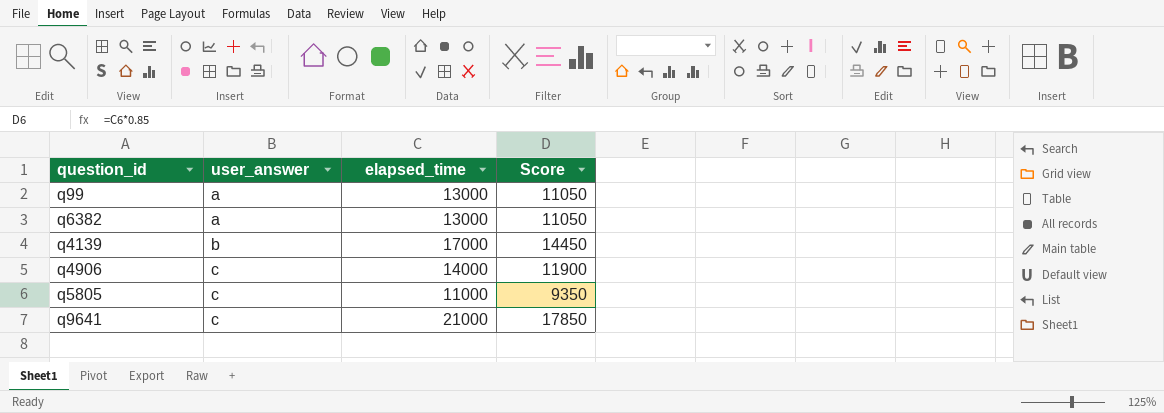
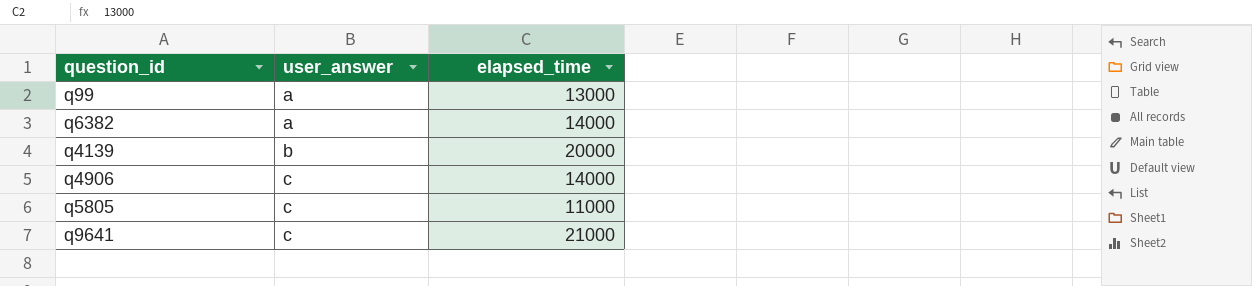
column Score | formula: [elapsed_time] * 0.85 -> none
q6382 | elapsed_time: 13000 -> 14000
q4139 | elapsed_time: 17000 -> 20000

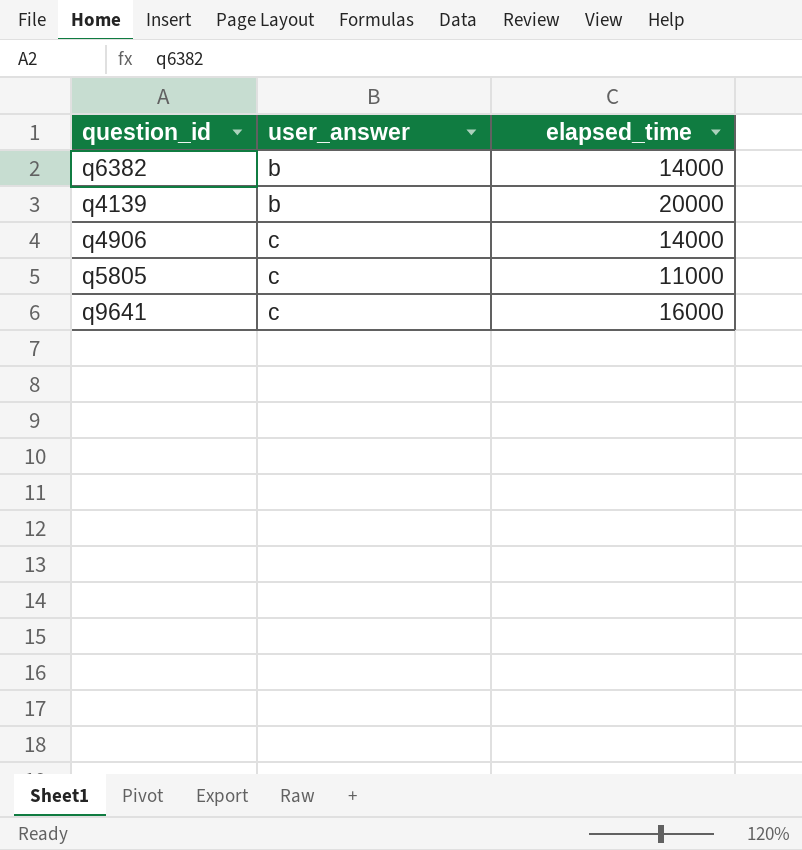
row q99: a | 13000 -> none
q6382 | user_answer: a -> b
q9641 | elapsed_time: 21000 -> 16000

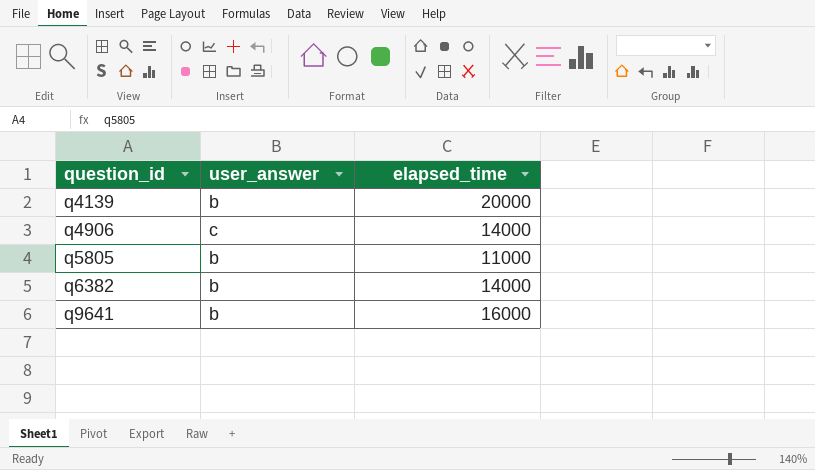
row order: user_answer ascending -> question_id ascending
q5805 | user_answer: c -> b
q9641 | user_answer: c -> b

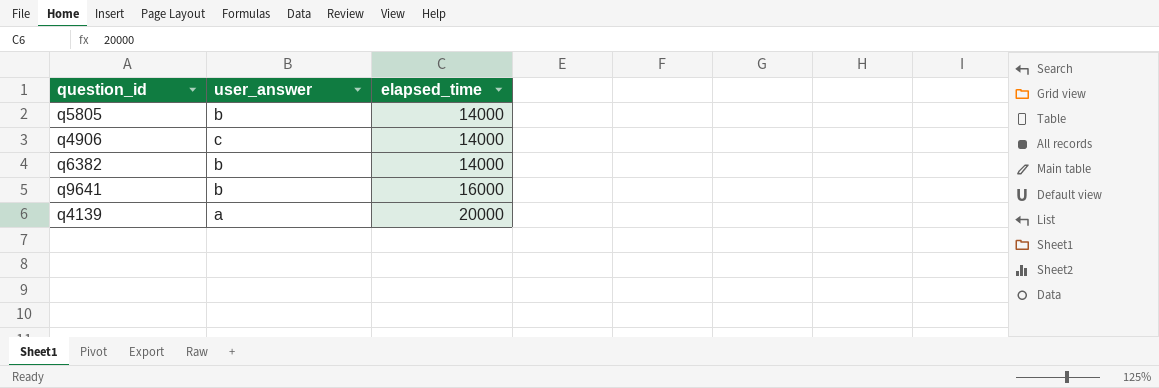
row order: question_id ascending -> elapsed_time ascending
q5805 | elapsed_time: 11000 -> 14000
q4139 | user_answer: b -> a

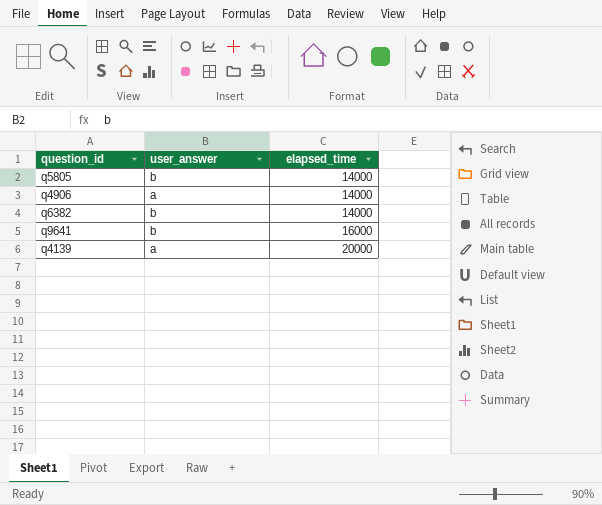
q4906 | user_answer: c -> a

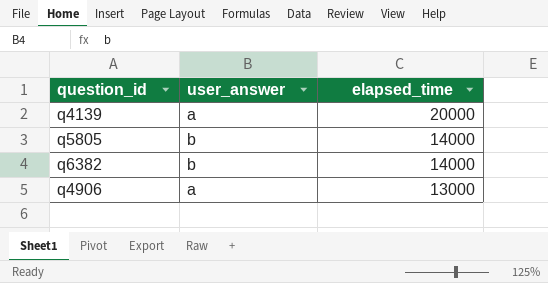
row order: elapsed_time ascending -> elapsed_time descending
row q9641: b | 16000 -> none
q4906 | elapsed_time: 14000 -> 13000

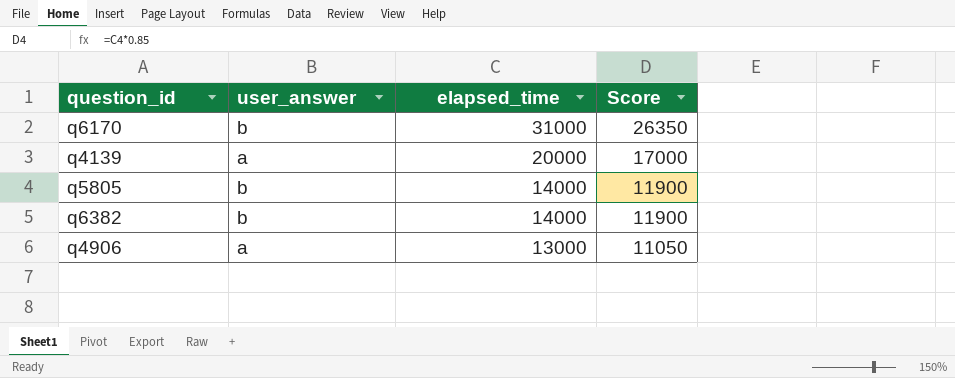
column Score | formula: none -> [elapsed_time] * 0.85
row q6170: none -> b | 31000 | 26350

